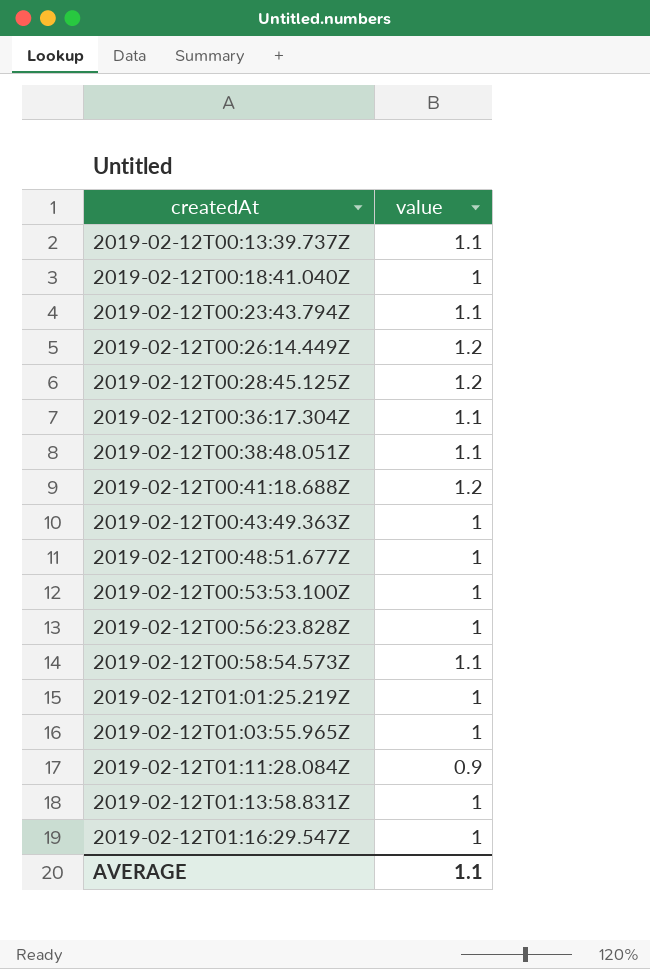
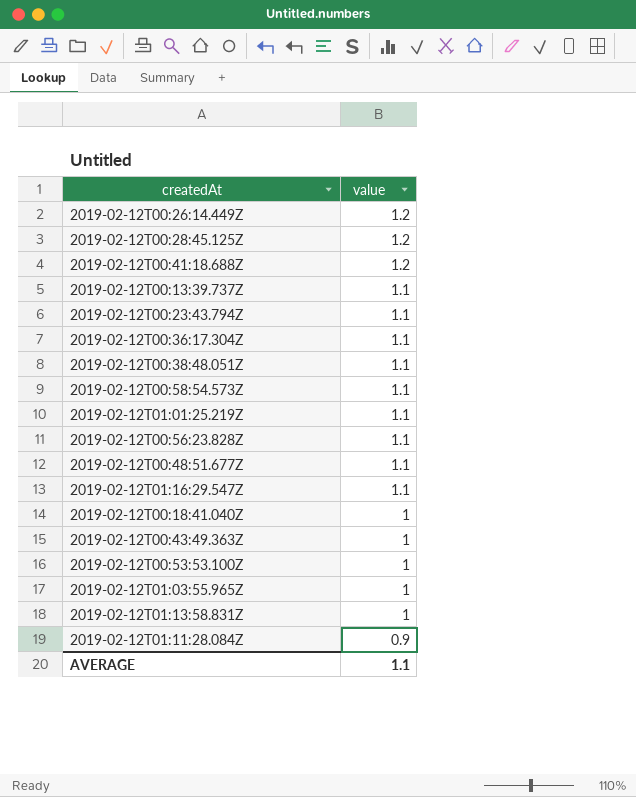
row order: createdAt ascending -> value descending
2019-02-12T01:01:25.219Z | value: 1 -> 1.1
2019-02-12T00:56:23.828Z | value: 1 -> 1.1
2019-02-12T00:48:51.677Z | value: 1 -> 1.1
2019-02-12T01:16:29.547Z | value: 1 -> 1.1

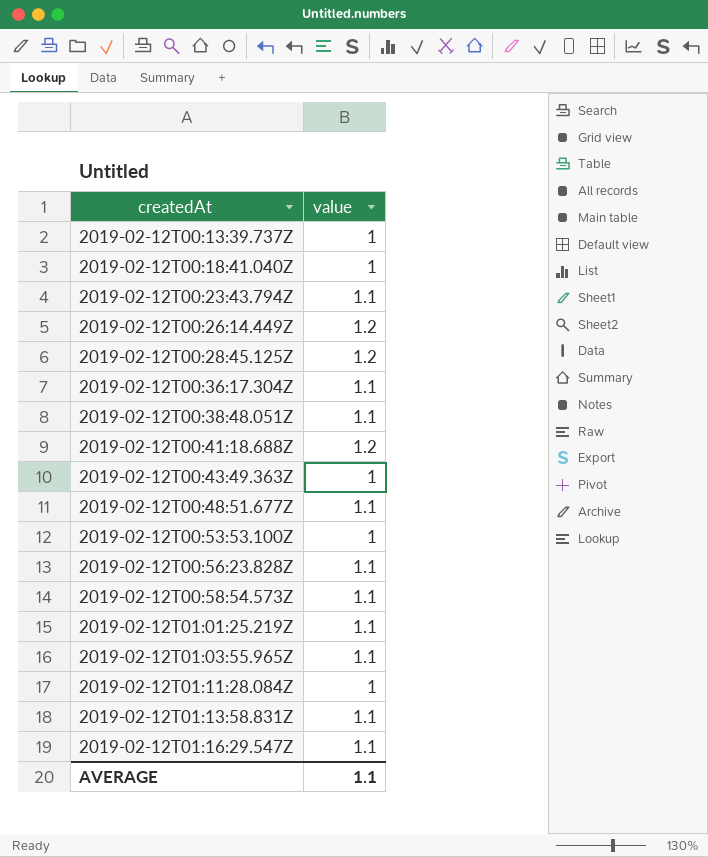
row order: value descending -> createdAt ascending
2019-02-12T00:13:39.737Z | value: 1.1 -> 1
2019-02-12T01:03:55.965Z | value: 1 -> 1.1
2019-02-12T01:11:28.084Z | value: 0.9 -> 1
2019-02-12T01:13:58.831Z | value: 1 -> 1.1

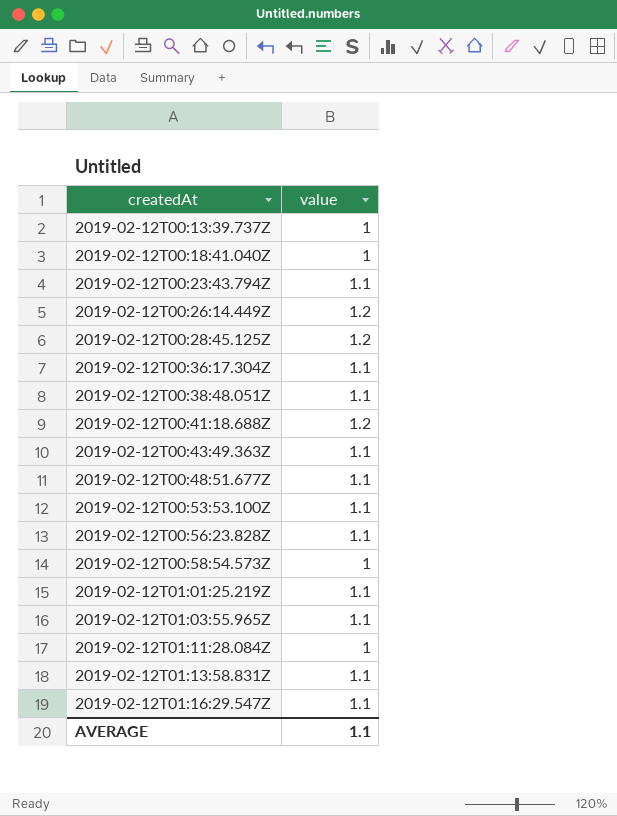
2019-02-12T00:43:49.363Z | value: 1 -> 1.1
2019-02-12T00:53:53.100Z | value: 1 -> 1.1
2019-02-12T00:58:54.573Z | value: 1.1 -> 1

